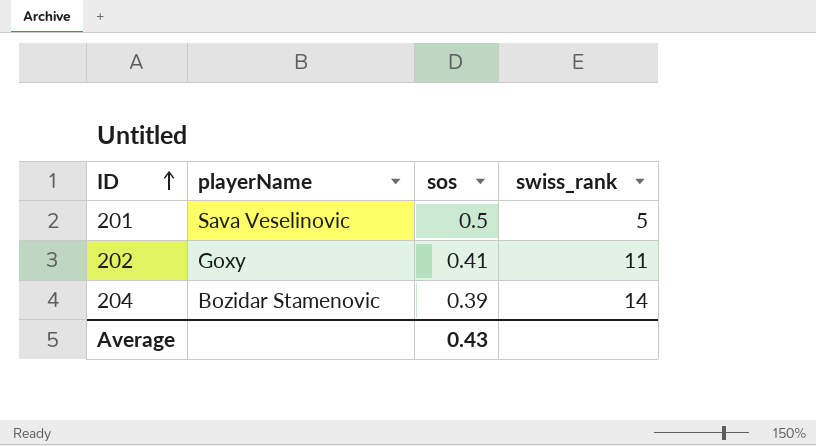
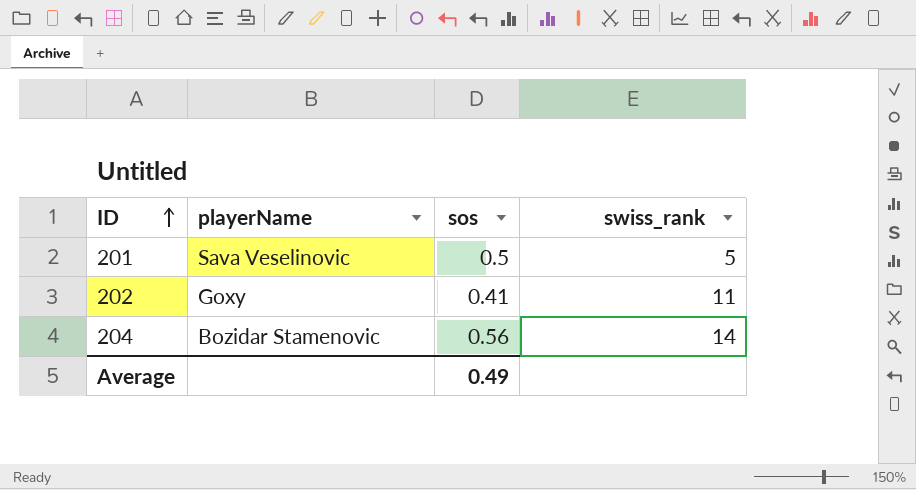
204 | sos: 0.39 -> 0.56
Average | sos: 0.43 -> 0.49

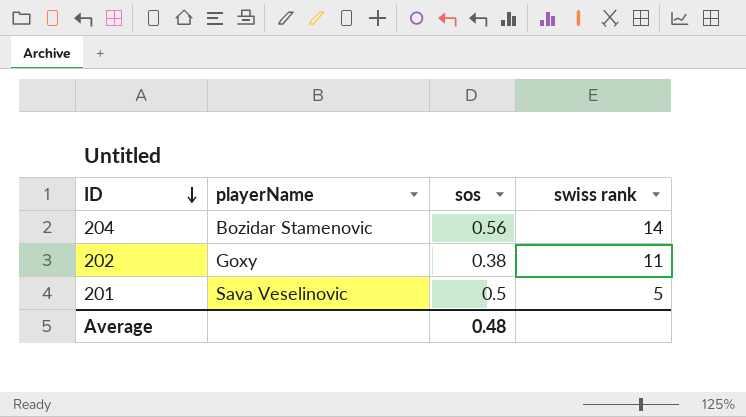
row order: ID ascending -> ID descending
column name: swiss_rank -> swiss rank
202 | sos: 0.41 -> 0.38
Average | sos: 0.49 -> 0.48

